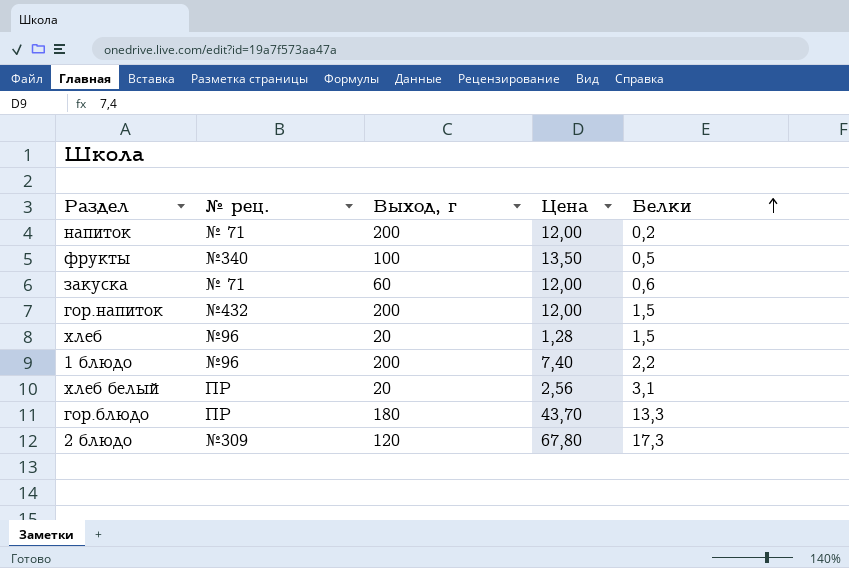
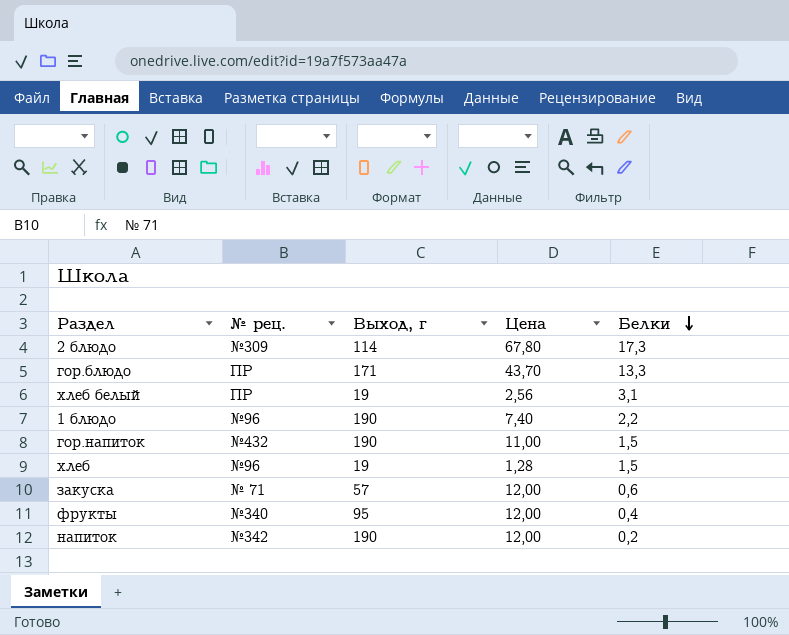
row order: Белки ascending -> Белки descending
2 блюдо | Выход, г: 120 -> 114
гор.блюдо | Выход, г: 180 -> 171
хлеб белый | Выход, г: 20 -> 19
1 блюдо | Выход, г: 200 -> 190
гор.напиток | Выход, г: 200 -> 190
гор.напиток | Цена: 12,00 -> 11,00
хлеб | Выход, г: 20 -> 19
закуска | Выход, г: 60 -> 57
фрукты | Выход, г: 100 -> 95
фрукты | Цена: 13,50 -> 12,00
фрукты | Белки: 0,5 -> 0,4
напиток | № рец.: № 71 -> №342
напиток | Выход, г: 200 -> 190

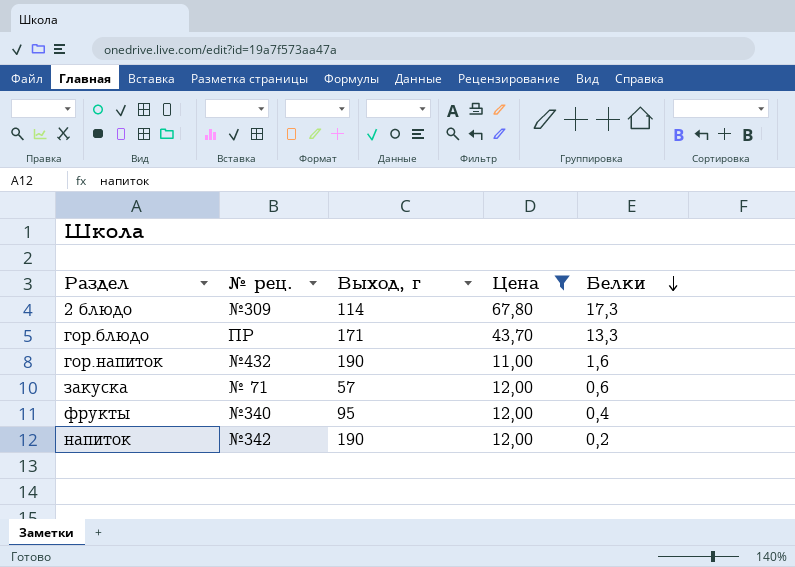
filter: none -> Цена >= 11,00
гор.напиток | Белки: 1,5 -> 1,6

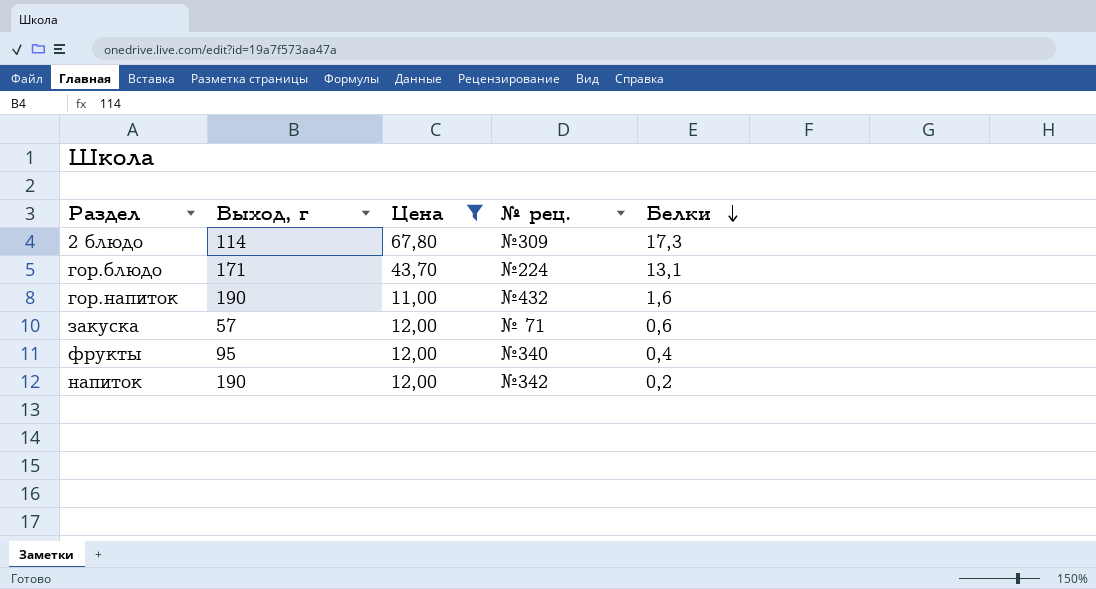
column № рец. | position: 2 -> 4
гор.блюдо | № рец.: ПР -> №224
гор.блюдо | Белки: 13,3 -> 13,1

